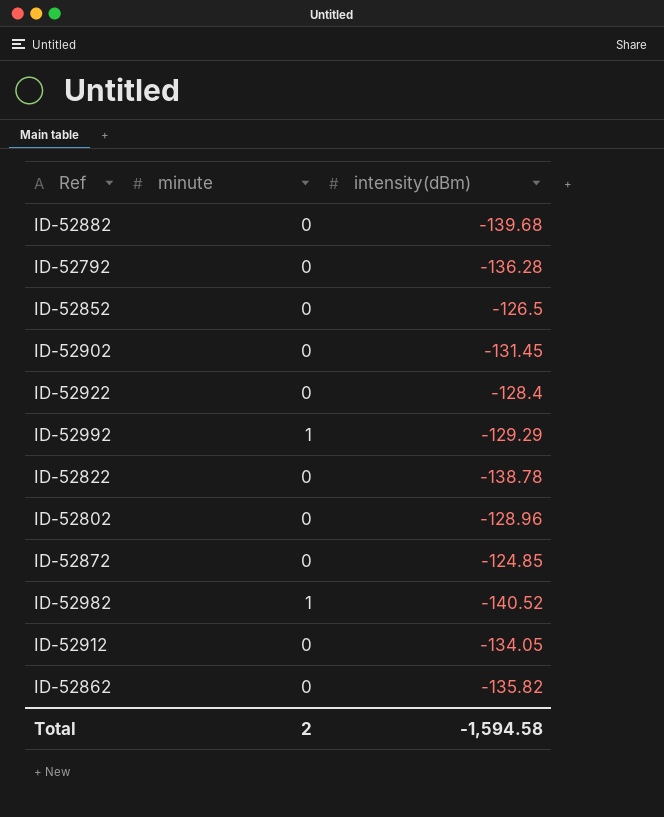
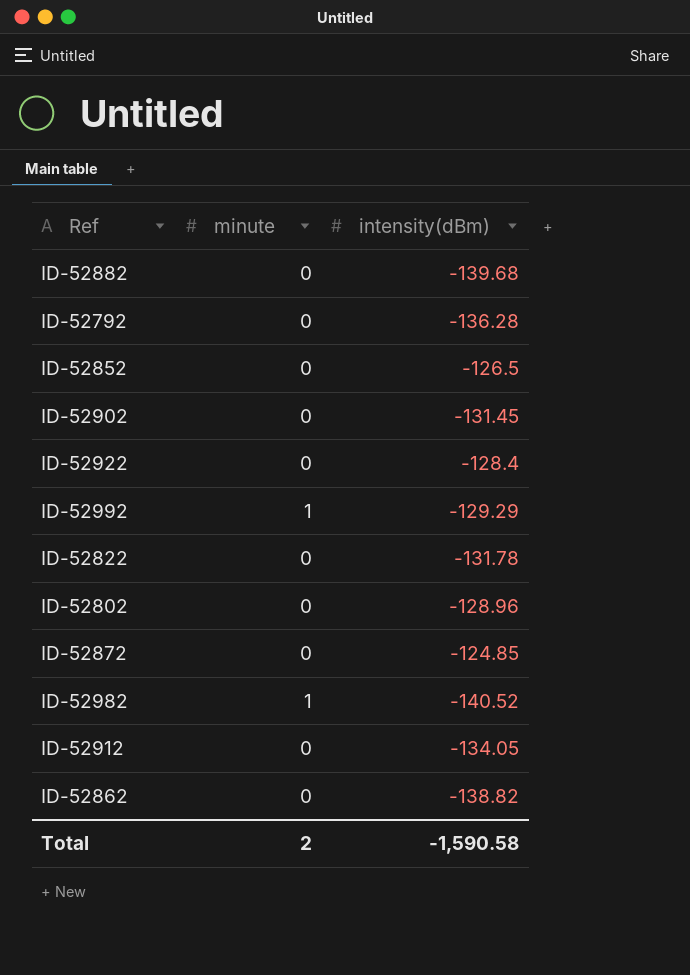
ID-52822 | intensity(dBm): -138.78 -> -131.78
ID-52862 | intensity(dBm): -135.82 -> -138.82
Total | intensity(dBm): -1,594.58 -> -1,590.58

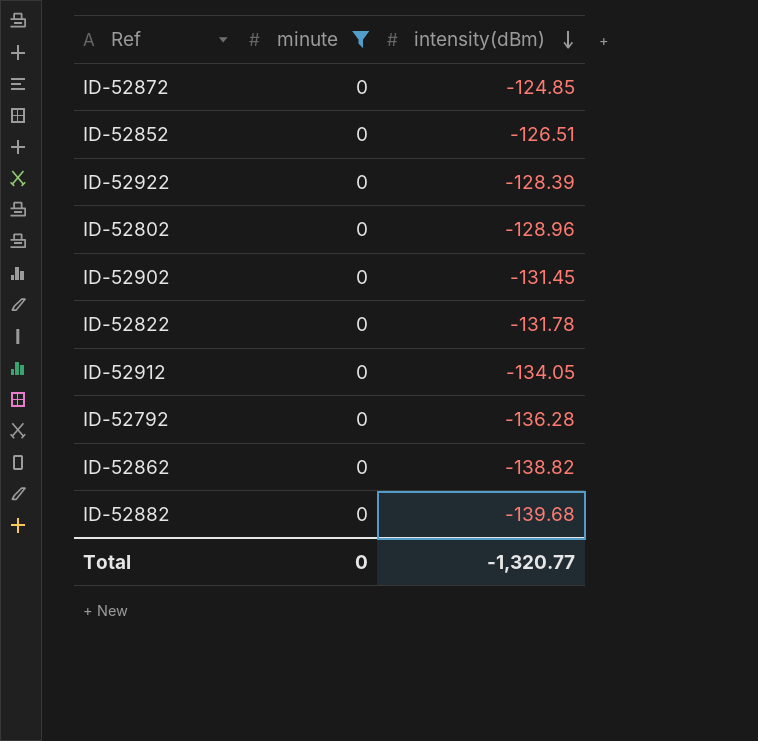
filter: none -> minute = 0
row order: none -> intensity(dBm) descending
ID-52852 | intensity(dBm): -126.5 -> -126.51
ID-52922 | intensity(dBm): -128.4 -> -128.39
Total | minute: 2 -> 0
Total | intensity(dBm): -1,590.58 -> -1,320.77

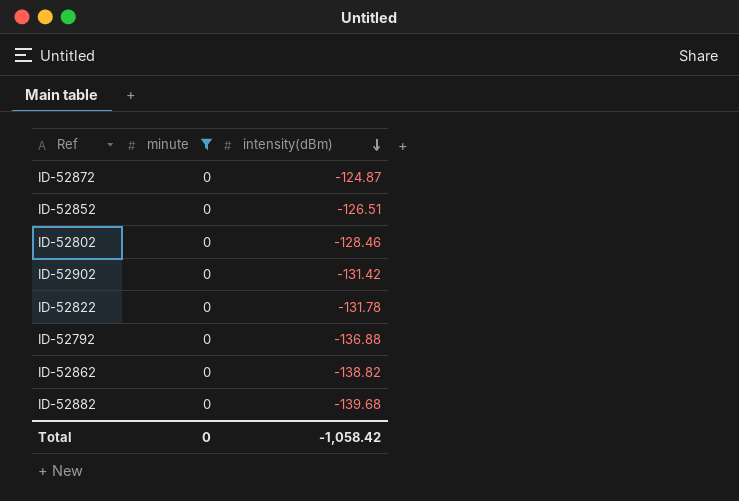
row ID-52922: 0 | -128.39 -> none
row ID-52912: 0 | -134.05 -> none
ID-52872 | intensity(dBm): -124.85 -> -124.87
ID-52802 | intensity(dBm): -128.96 -> -128.46
ID-52902 | intensity(dBm): -131.45 -> -131.42
ID-52792 | intensity(dBm): -136.28 -> -136.88
Total | intensity(dBm): -1,320.77 -> -1,058.42

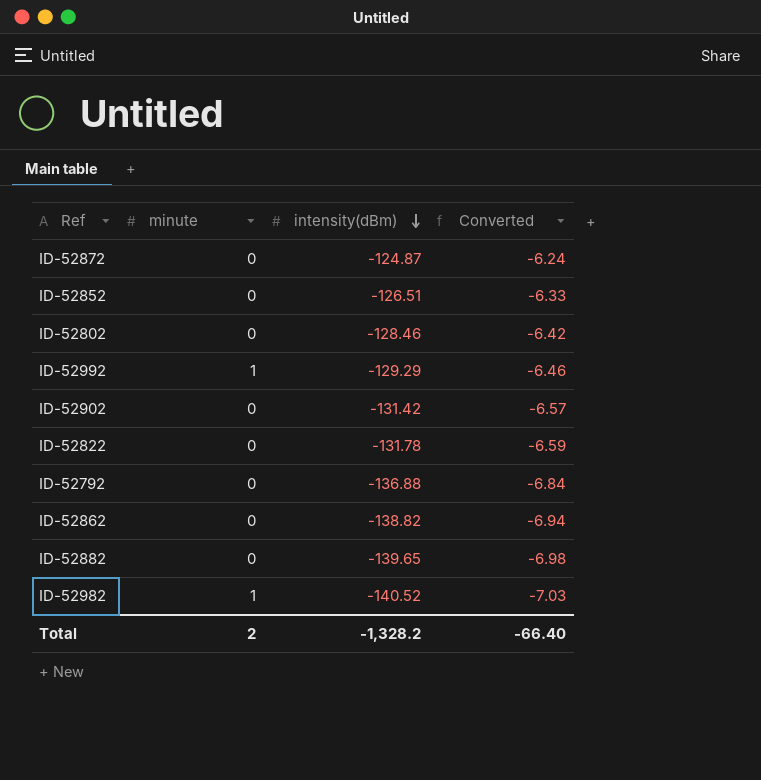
filter: minute = 0 -> none
column Converted | formula: none -> [intensity(dBm)] * 0.05
ID-52882 | intensity(dBm): -139.68 -> -139.65
Total | minute: 0 -> 2
Total | intensity(dBm): -1,058.42 -> -1,328.2

